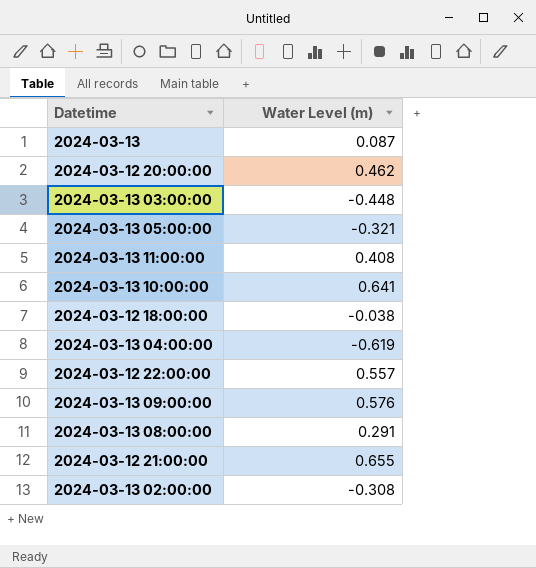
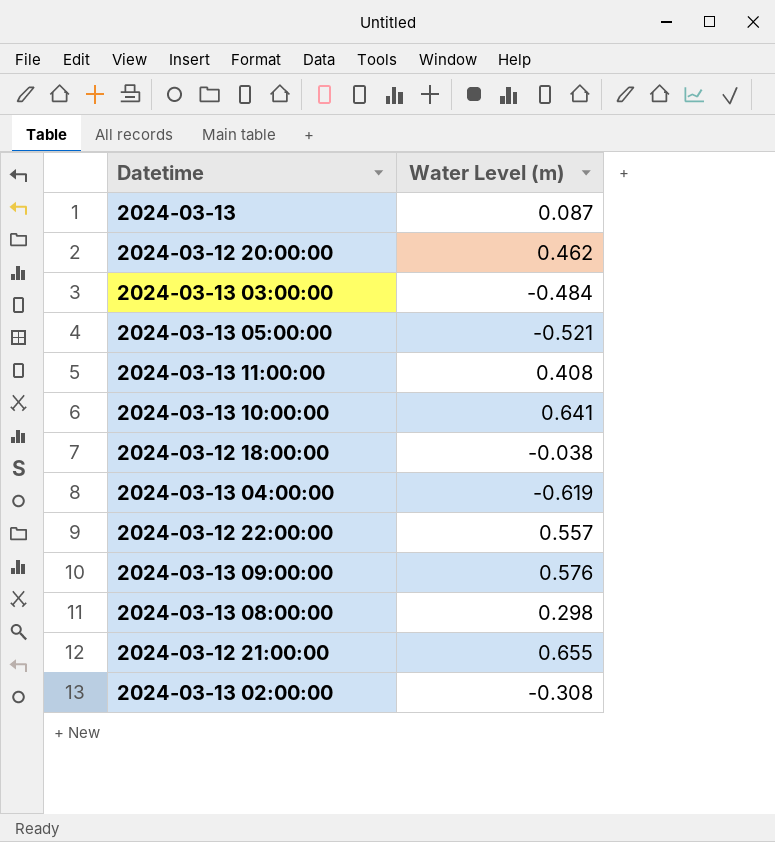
2024-03-13 03:00:00 | Water Level (m): -0.448 -> -0.484
2024-03-13 05:00:00 | Water Level (m): -0.321 -> -0.521
2024-03-13 08:00:00 | Water Level (m): 0.291 -> 0.298

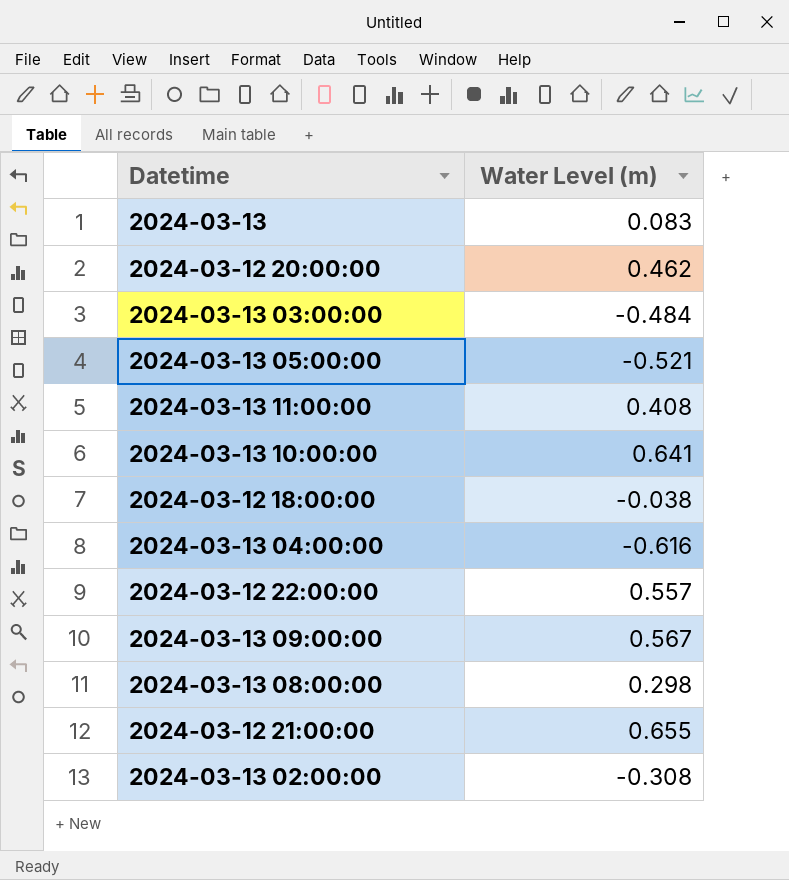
2024-03-13 | Water Level (m): 0.087 -> 0.083
2024-03-13 04:00:00 | Water Level (m): -0.619 -> -0.616
2024-03-13 09:00:00 | Water Level (m): 0.576 -> 0.567

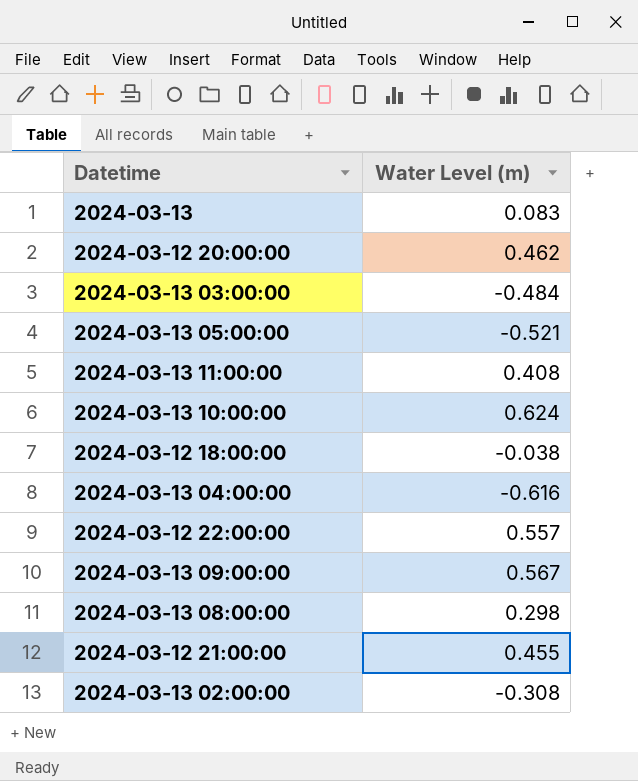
2024-03-13 10:00:00 | Water Level (m): 0.641 -> 0.624
2024-03-12 21:00:00 | Water Level (m): 0.655 -> 0.455

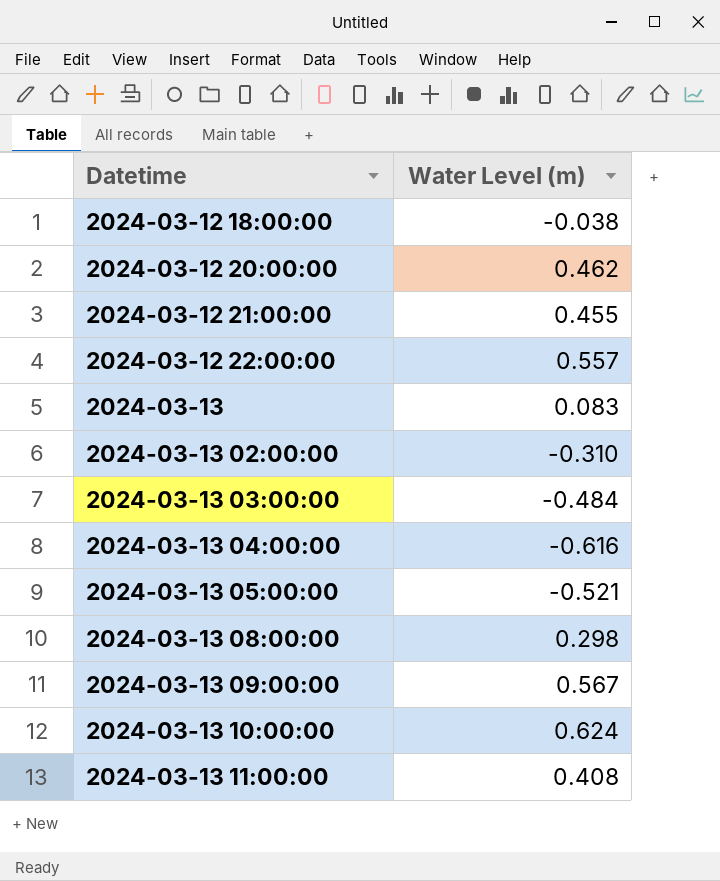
row order: none -> Datetime ascending
2024-03-13 02:00:00 | Water Level (m): -0.308 -> -0.310

